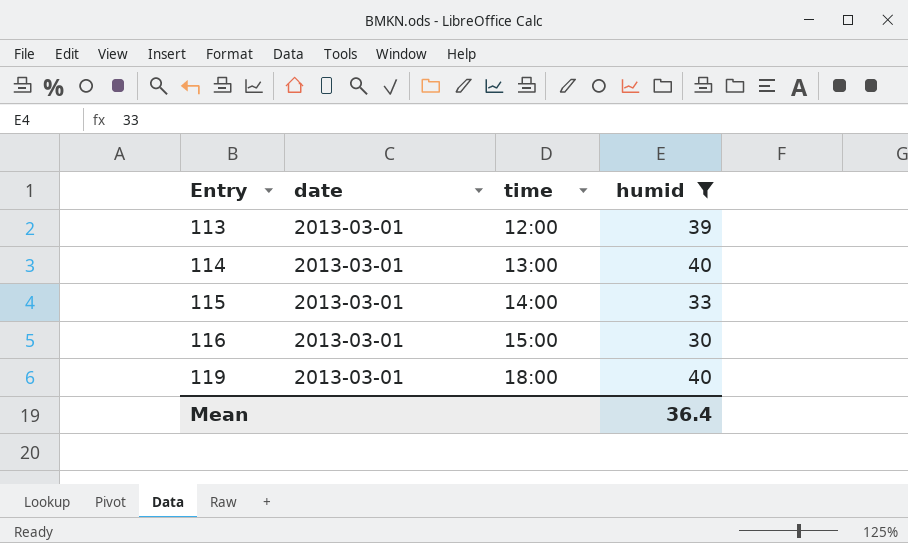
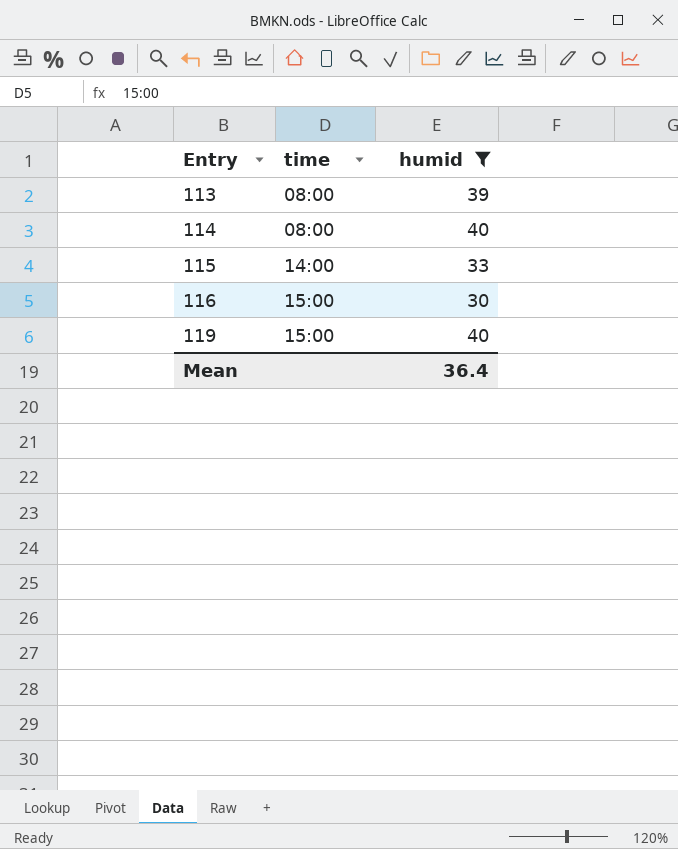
column date | position: 2 -> none
113 | time: 12:00 -> 08:00
114 | time: 13:00 -> 08:00
119 | time: 18:00 -> 15:00

